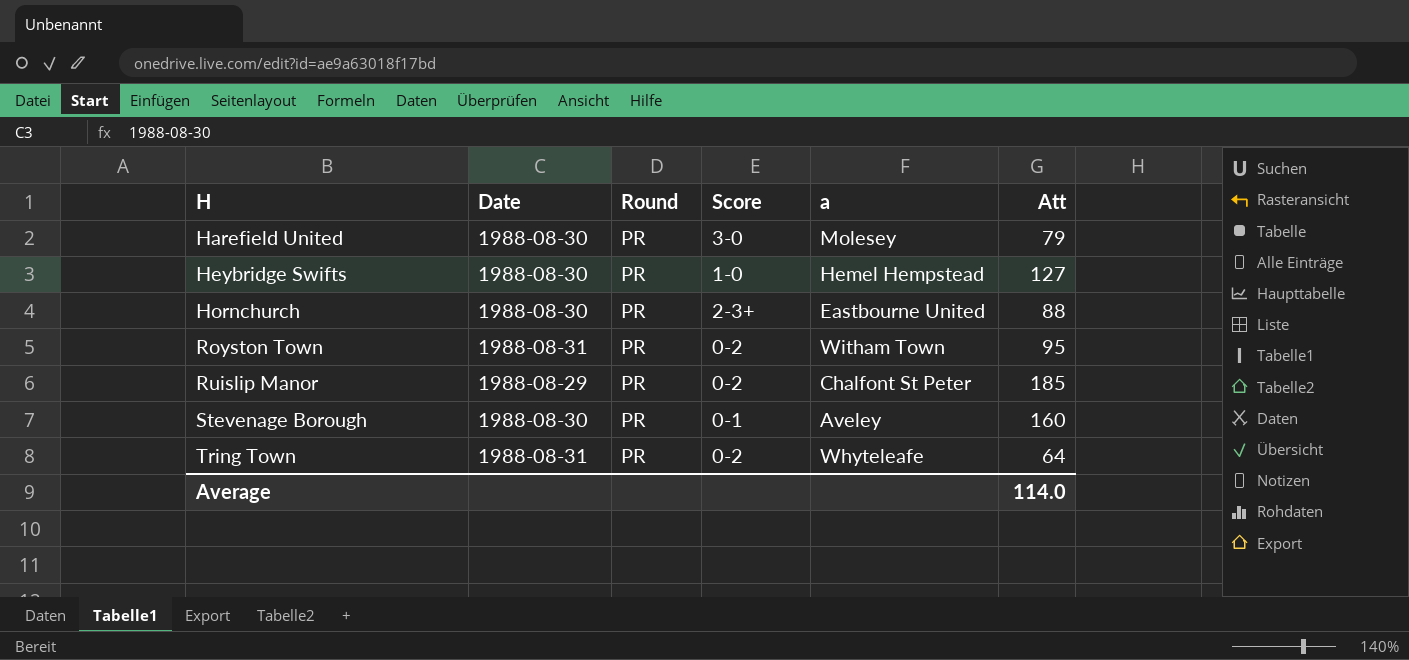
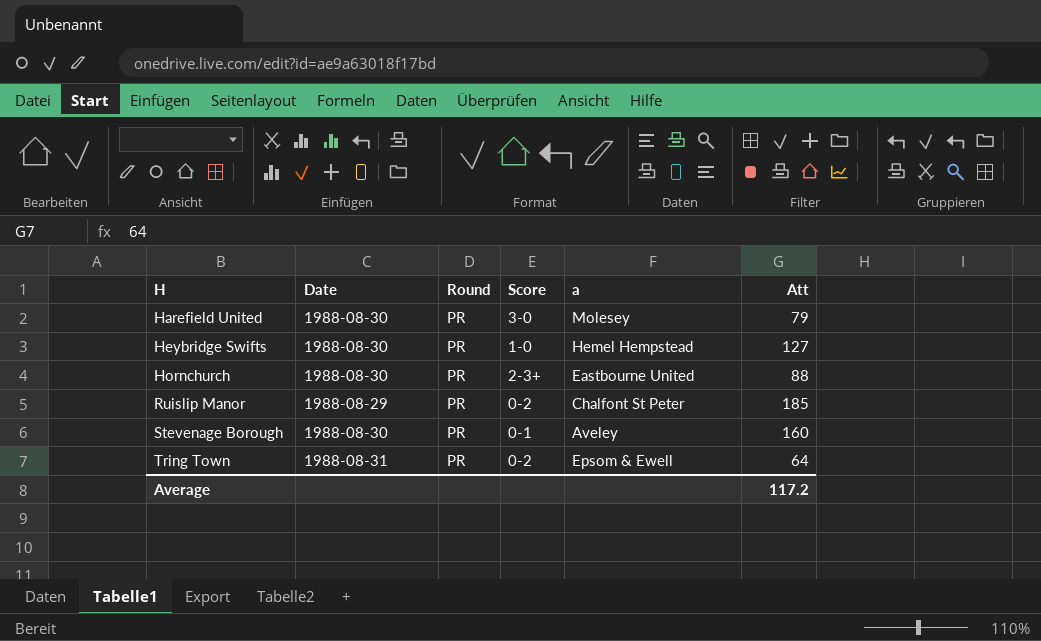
row Royston Town: 1988-08-31 | PR | 0-2 | Witham Town | 95 -> none
Tring Town | a: Whyteleafe -> Epsom & Ewell
Average | Att: 114.0 -> 117.2

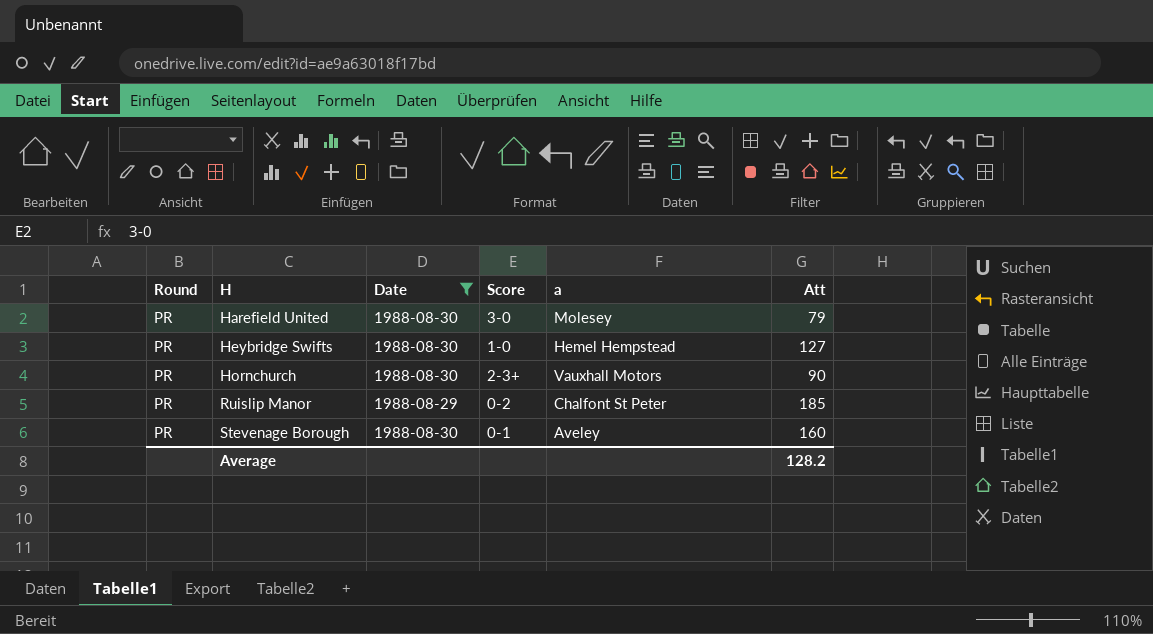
filter: none -> Date != 1988-08-31
column Round | position: 3 -> 1
Hornchurch | a: Eastbourne United -> Vauxhall Motors
Hornchurch | Att: 88 -> 90
Average | Att: 117.2 -> 128.2

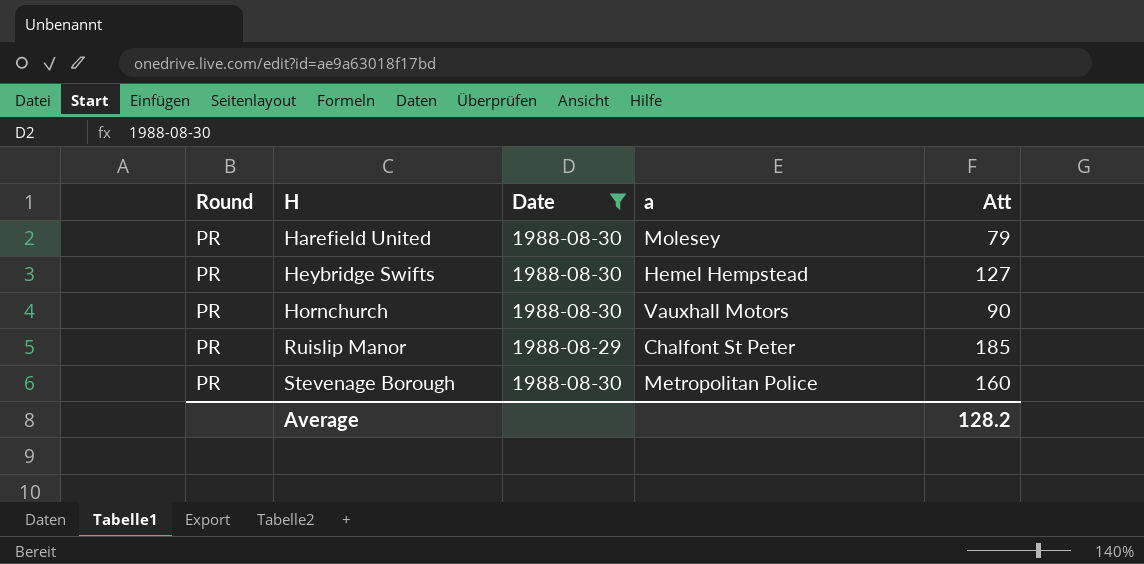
column Score | position: 4 -> none
Stevenage Borough | a: Aveley -> Metropolitan Police

